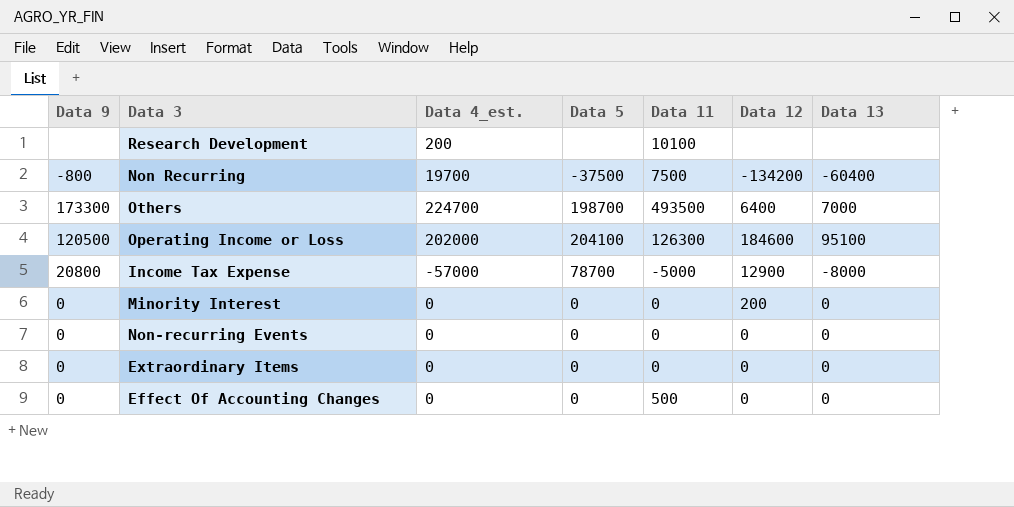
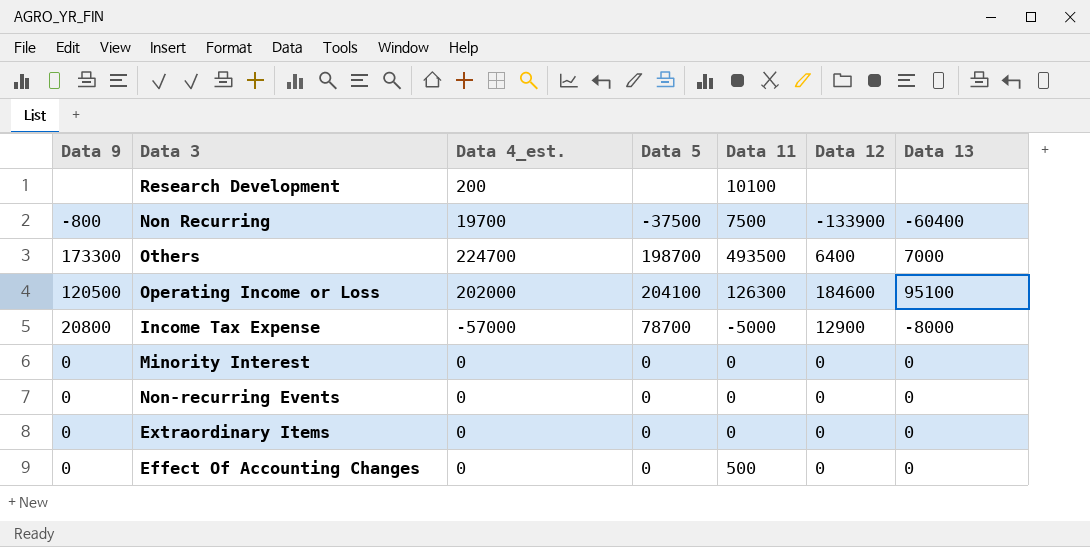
Non Recurring | Data 12: -134200 -> -133900
Minority Interest | Data 12: 200 -> 0

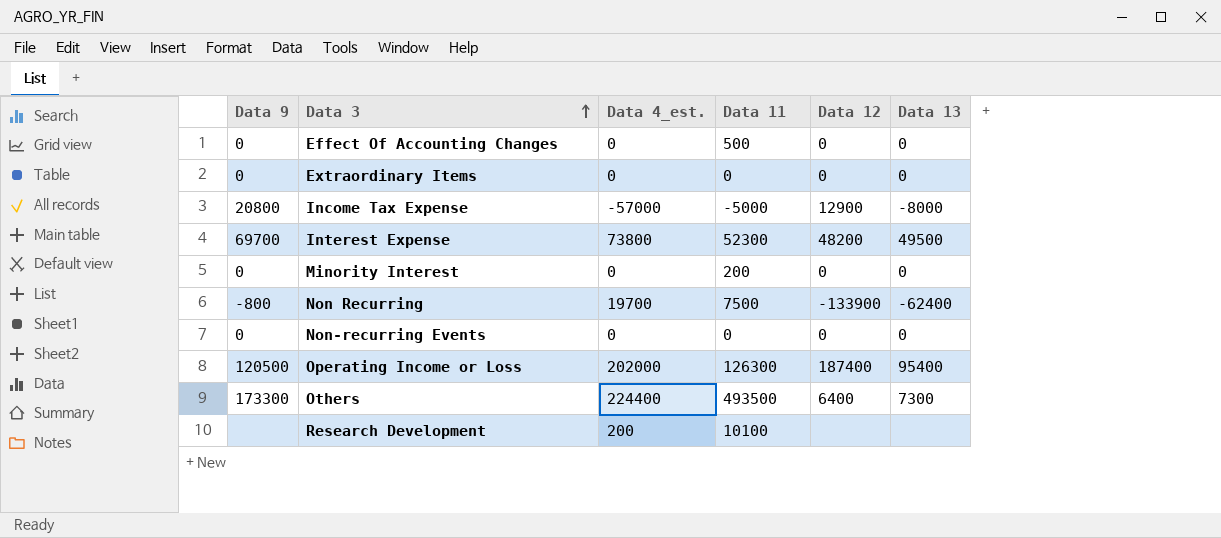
row order: none -> Data 3 ascending
column Data 5 | position: 4 -> none
row Interest Expense: none -> 69700 | 73800 | 52300 | 48200 | 49500
Minority Interest | Data 11: 0 -> 200
Non Recurring | Data 13: -60400 -> -62400
Operating Income or Loss | Data 12: 184600 -> 187400
Operating Income or Loss | Data 13: 95100 -> 95400
Others | Data 4_est.: 224700 -> 224400
Others | Data 13: 7000 -> 7300

